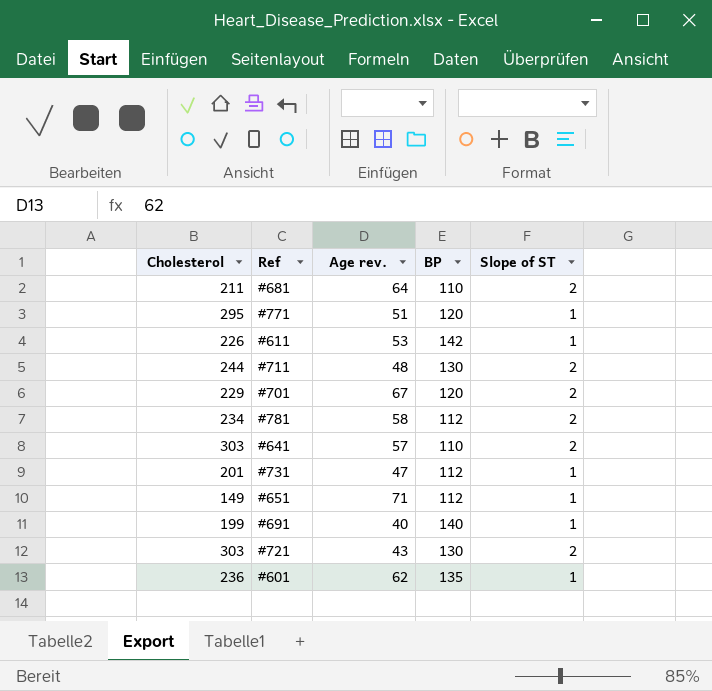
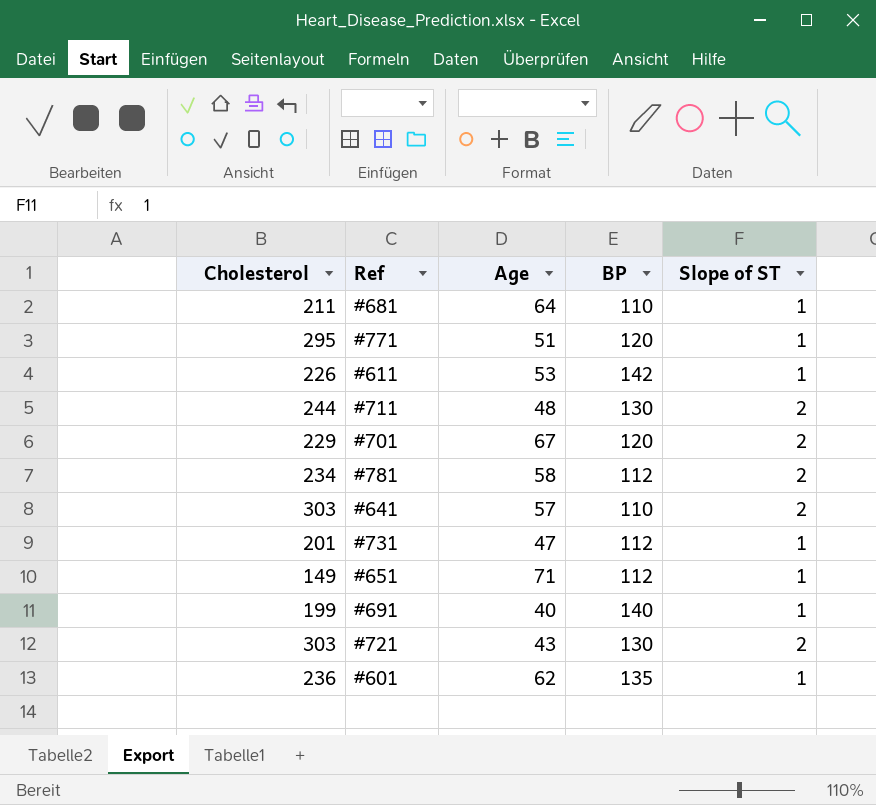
column name: Age rev. -> Age
#681 | Slope of ST: 2 -> 1

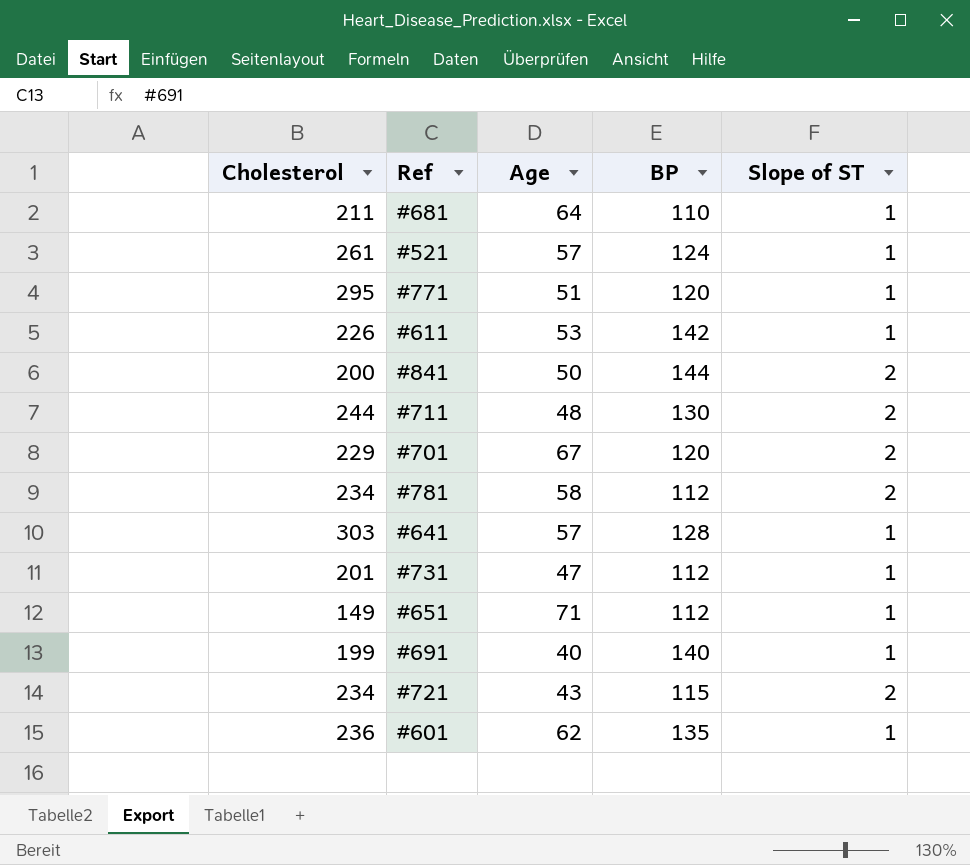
row #521: none -> 261 | 57 | 124 | 1
row #841: none -> 200 | 50 | 144 | 2
#641 | BP: 110 -> 128
#641 | Slope of ST: 2 -> 1
#721 | Cholesterol: 303 -> 234
#721 | BP: 130 -> 115

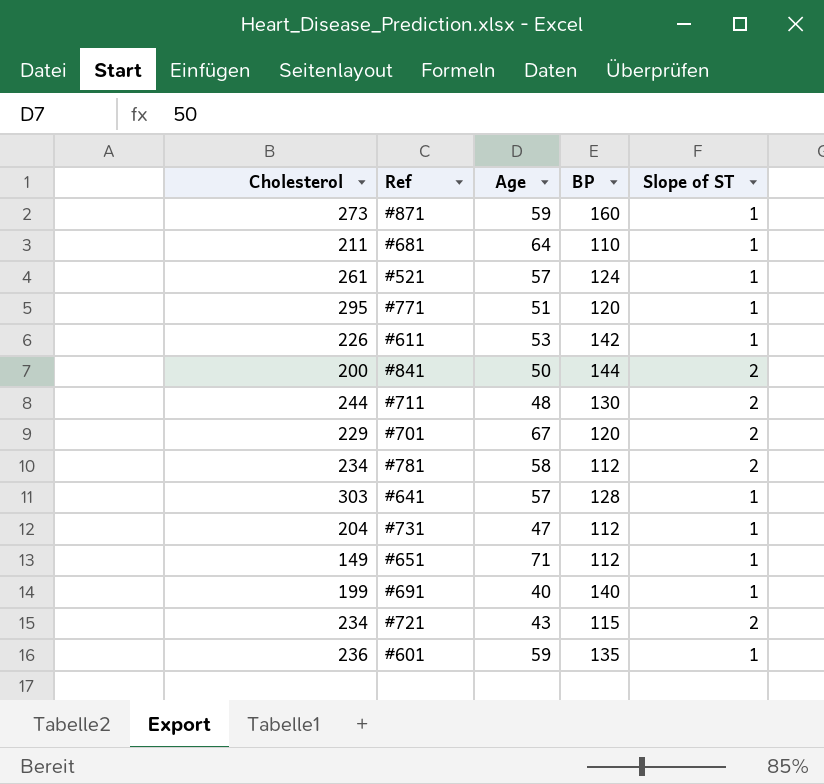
row #871: none -> 273 | 59 | 160 | 1
#731 | Cholesterol: 201 -> 204
#601 | Age: 62 -> 59

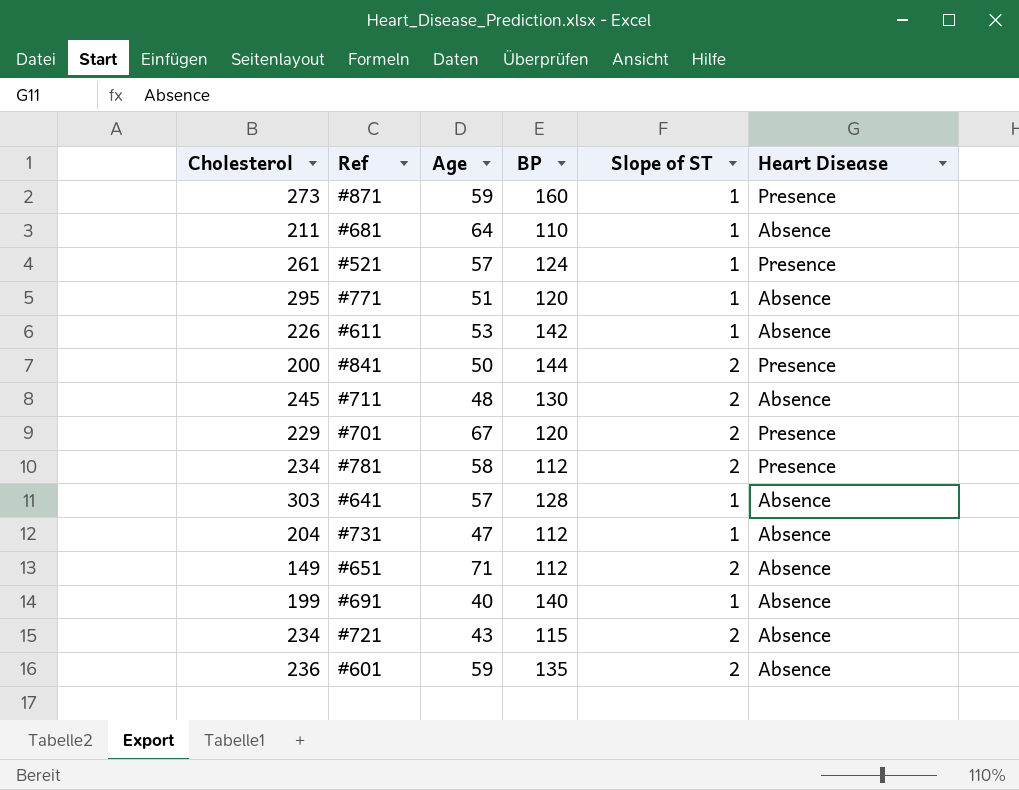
column Heart Disease | position: none -> 6
#711 | Cholesterol: 244 -> 245
#651 | Slope of ST: 1 -> 2
#601 | Slope of ST: 1 -> 2

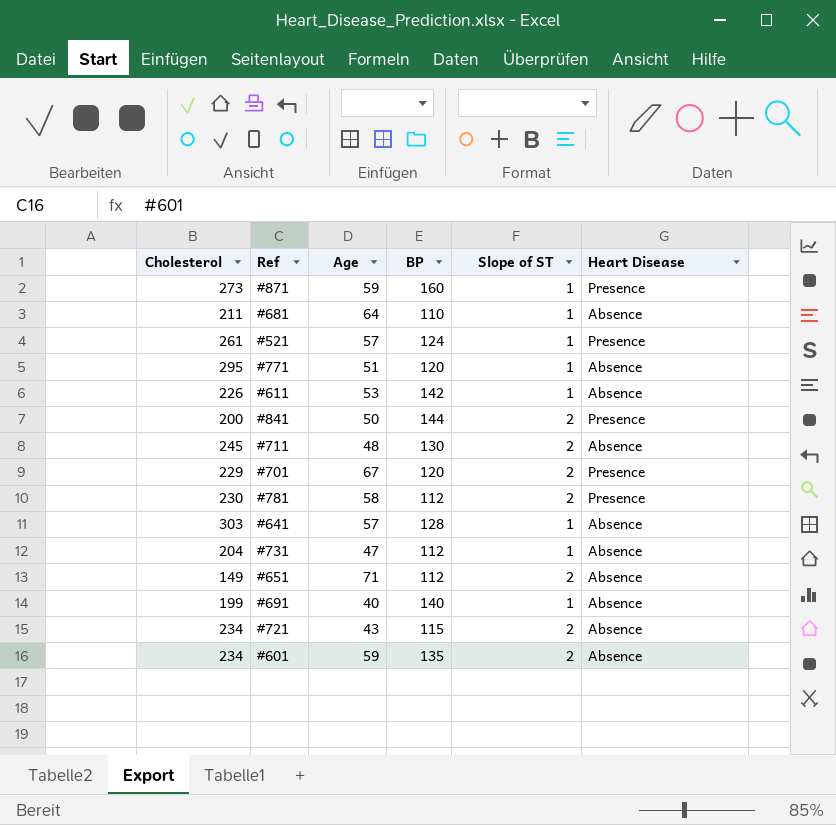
#781 | Cholesterol: 234 -> 230
#601 | Cholesterol: 236 -> 234

